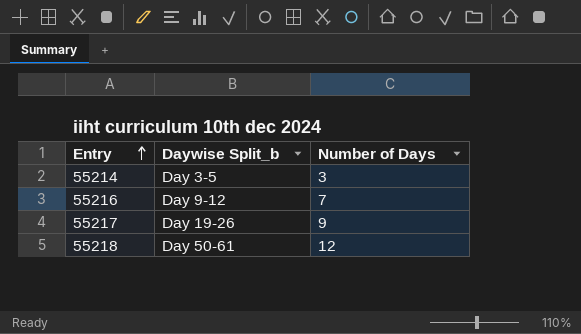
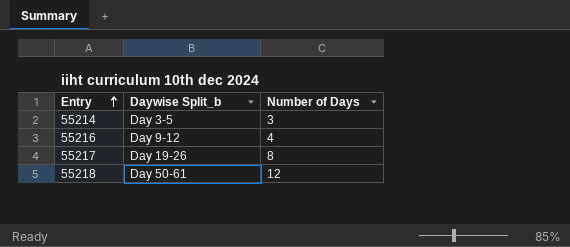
55216 | Number of Days: 7 -> 4
55217 | Number of Days: 9 -> 8

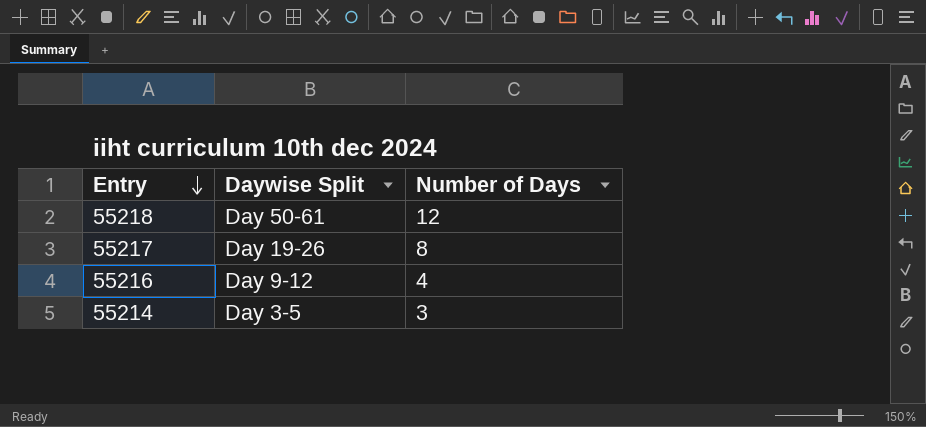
row order: Entry ascending -> Entry descending
column name: Daywise Split_b -> Daywise Split

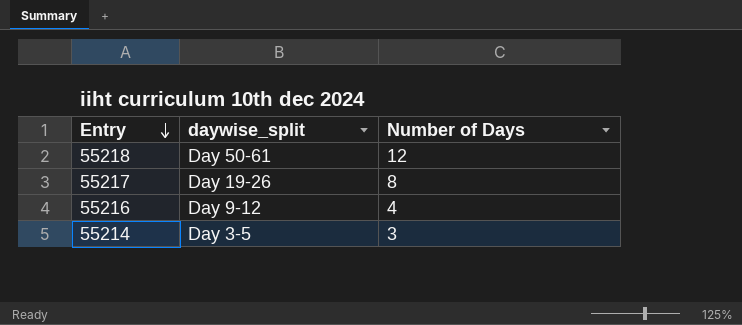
column name: Daywise Split -> daywise_split

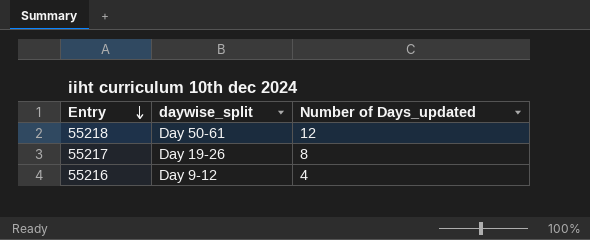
column name: Number of Days -> Number of Days_updated
row 55214: Day 3-5 | 3 -> none

